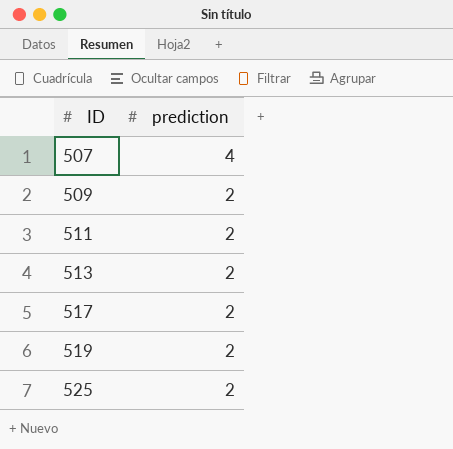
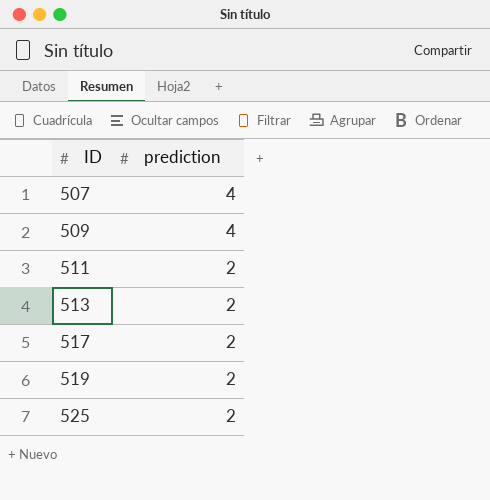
509 | prediction: 2 -> 4

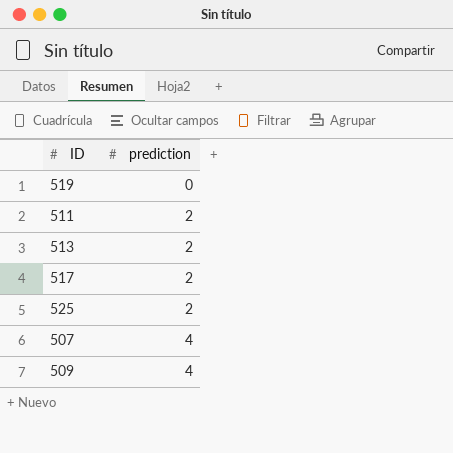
row order: ID ascending -> prediction ascending
519 | prediction: 2 -> 0

